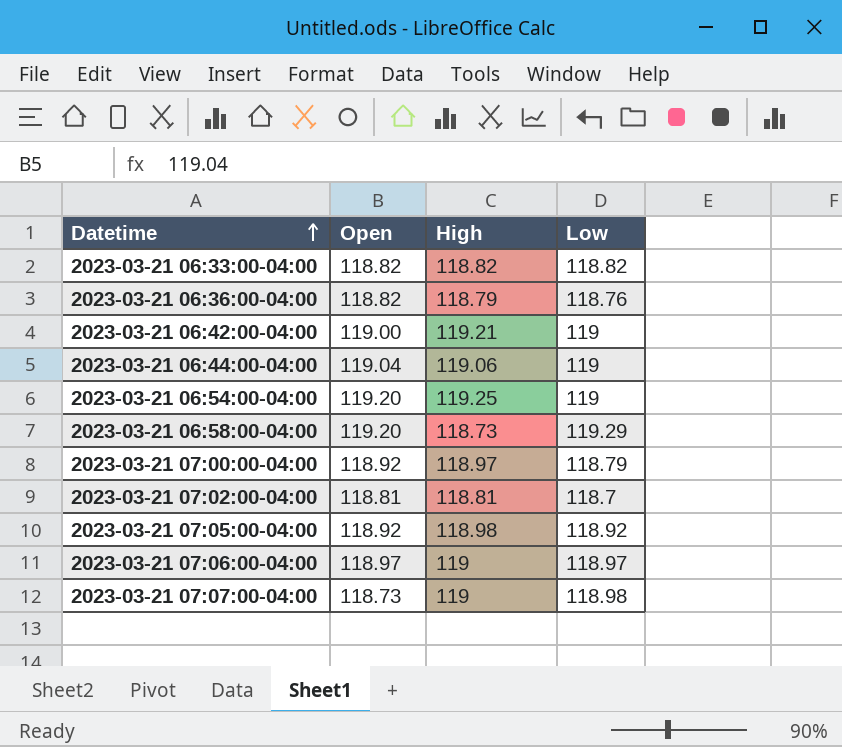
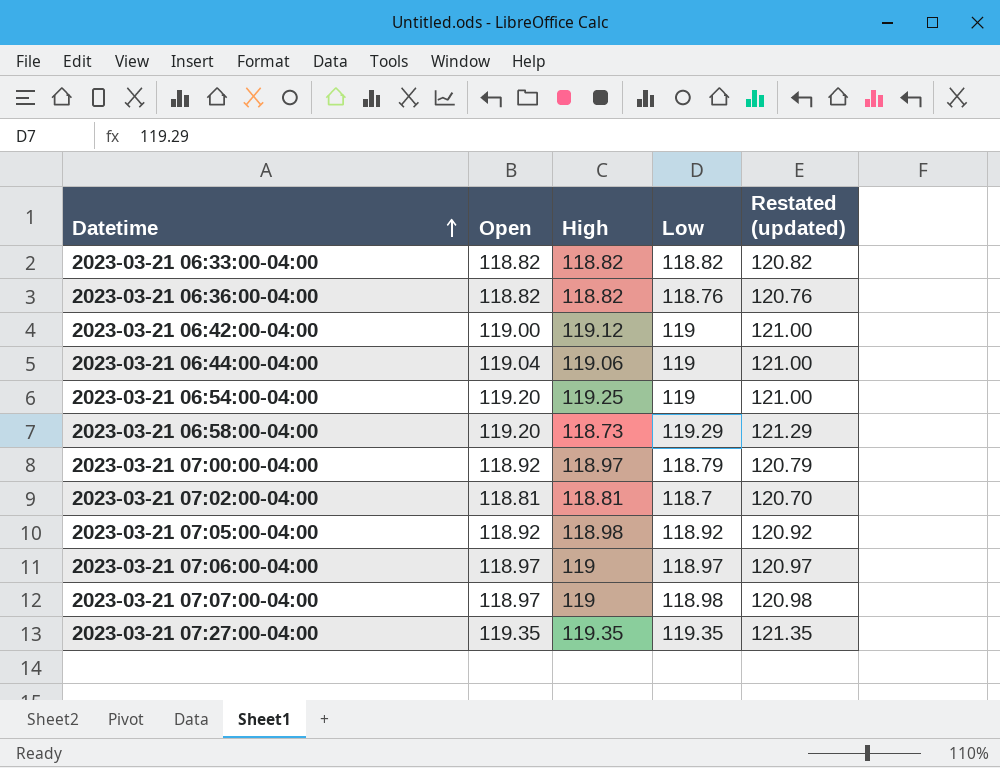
column Restated (updated) | formula: none -> [Low] + 2
2023-03-21 06:36:00-04:00 | High: 118.79 -> 118.82
2023-03-21 06:42:00-04:00 | High: 119.21 -> 119.12
2023-03-21 07:07:00-04:00 | Open: 118.73 -> 118.97
row 2023-03-21 07:27:00-04:00: none -> 119.35 | 119.35 | 119.35 | 121.35

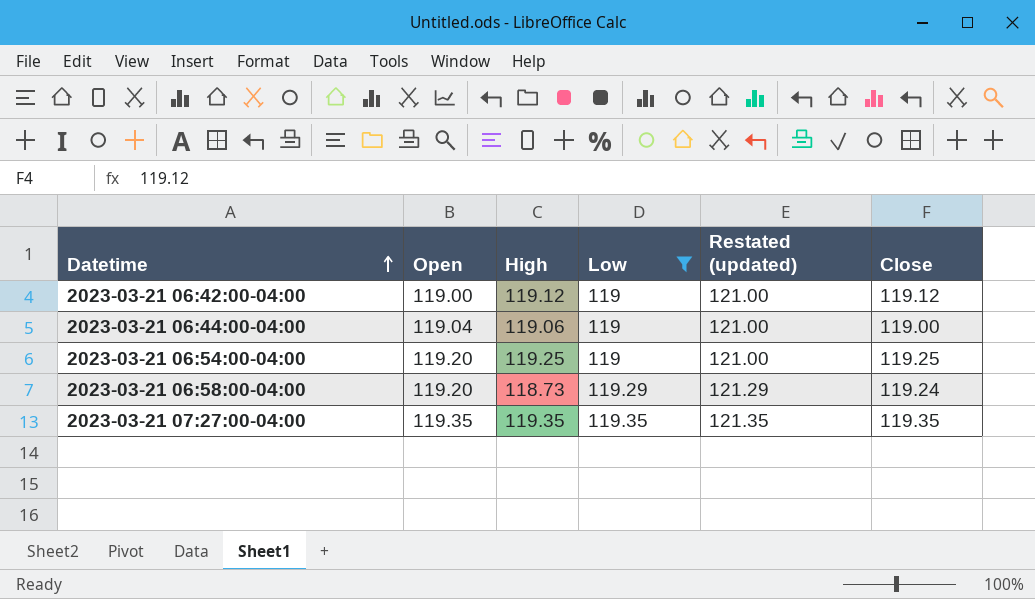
filter: none -> Low >= 119
column Close | position: none -> 6

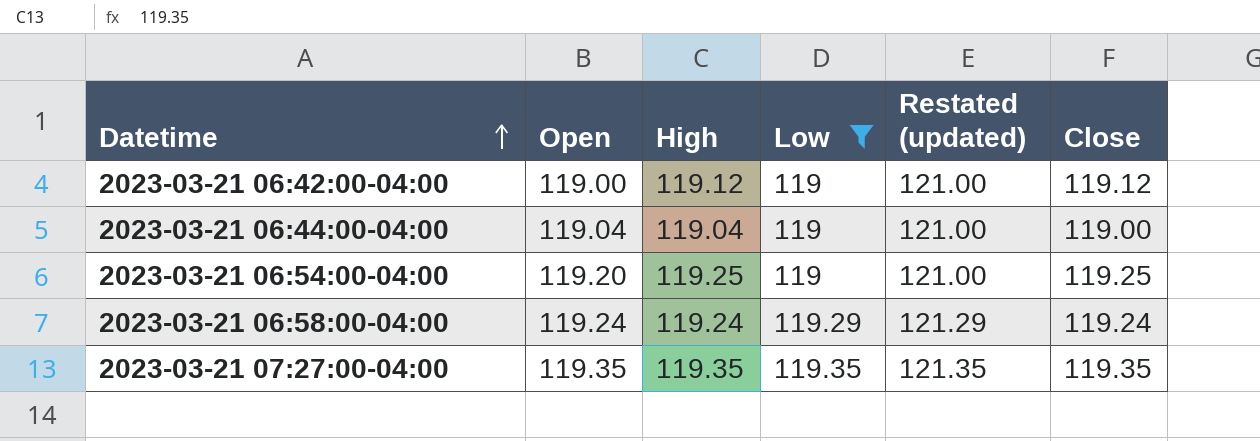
2023-03-21 06:44:00-04:00 | High: 119.06 -> 119.04
2023-03-21 06:58:00-04:00 | Open: 119.20 -> 119.24
2023-03-21 06:58:00-04:00 | High: 118.73 -> 119.24

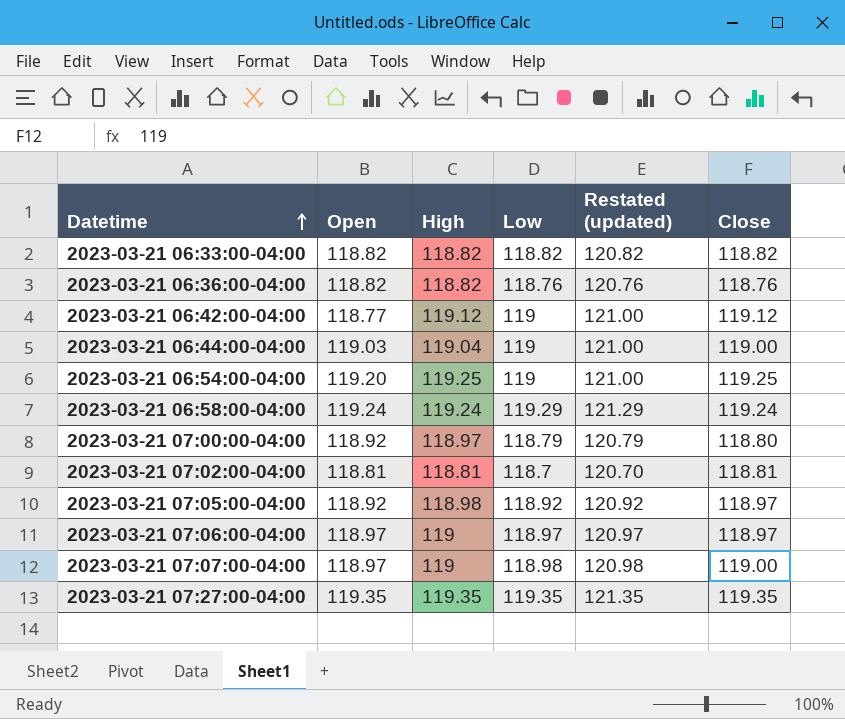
filter: Low >= 119 -> none
2023-03-21 06:42:00-04:00 | Open: 119.00 -> 118.77
2023-03-21 06:44:00-04:00 | Open: 119.04 -> 119.03

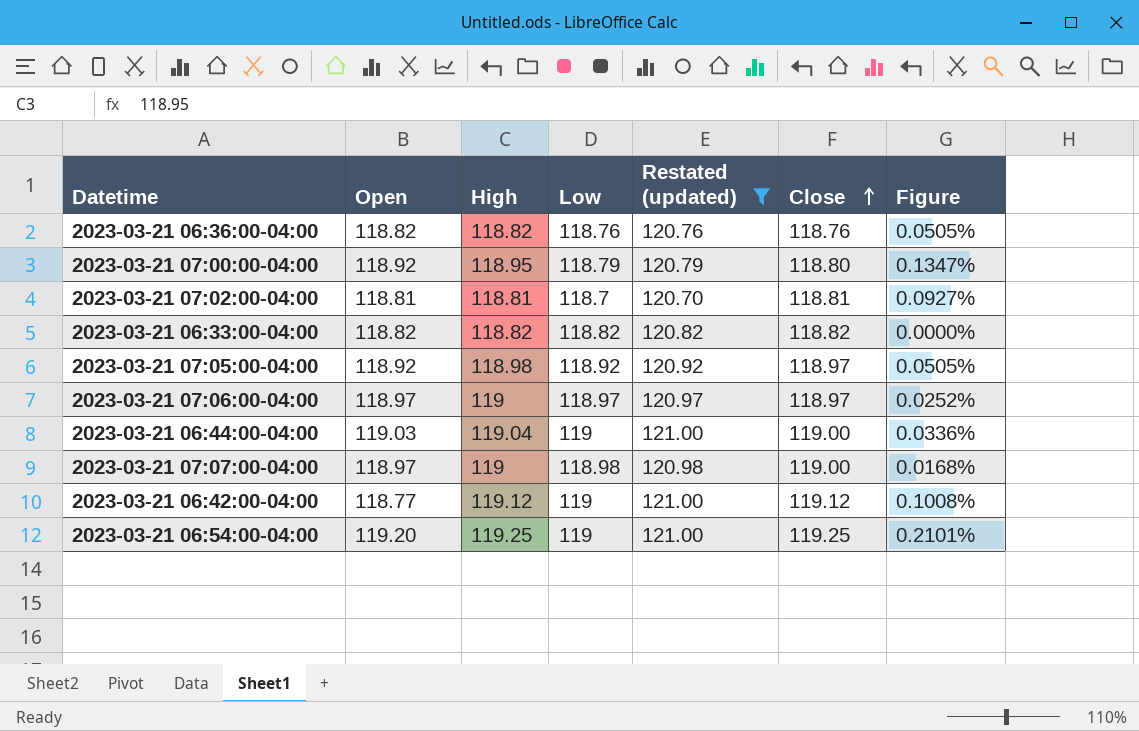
filter: none -> Restated (updated) <= 121.00
row order: Datetime ascending -> Close ascending
column Figure | formula: none -> ([High] - [Low]) / [Low]
2023-03-21 07:00:00-04:00 | High: 118.97 -> 118.95

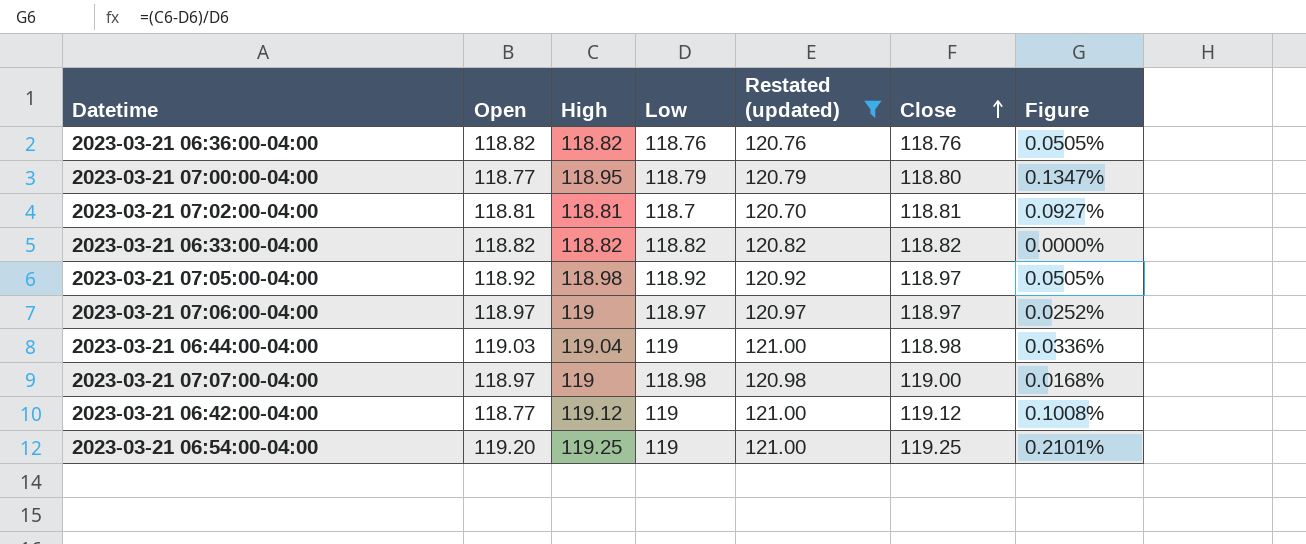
2023-03-21 07:00:00-04:00 | Open: 118.92 -> 118.77
2023-03-21 06:44:00-04:00 | Close: 119.00 -> 118.98

